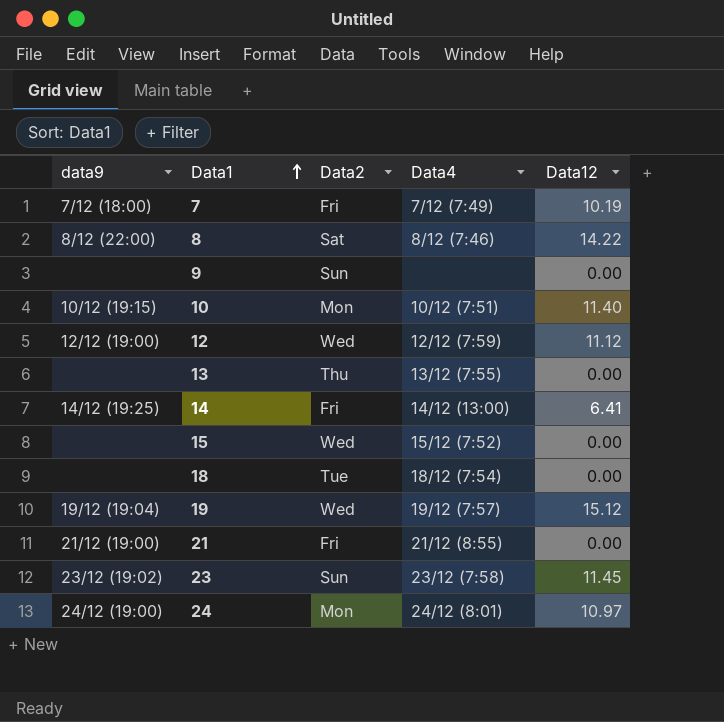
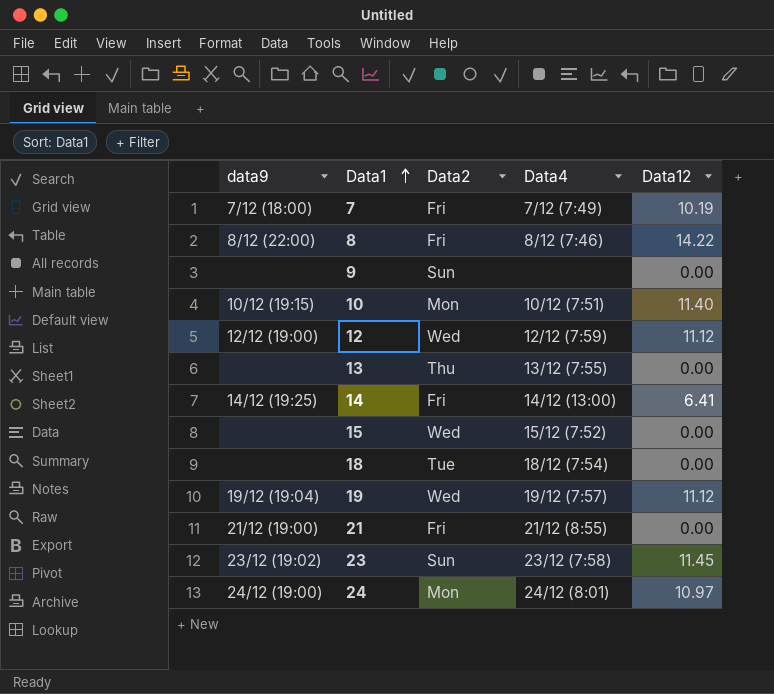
8 | Data2: Sat -> Fri
19 | Data12: 15.12 -> 11.12

